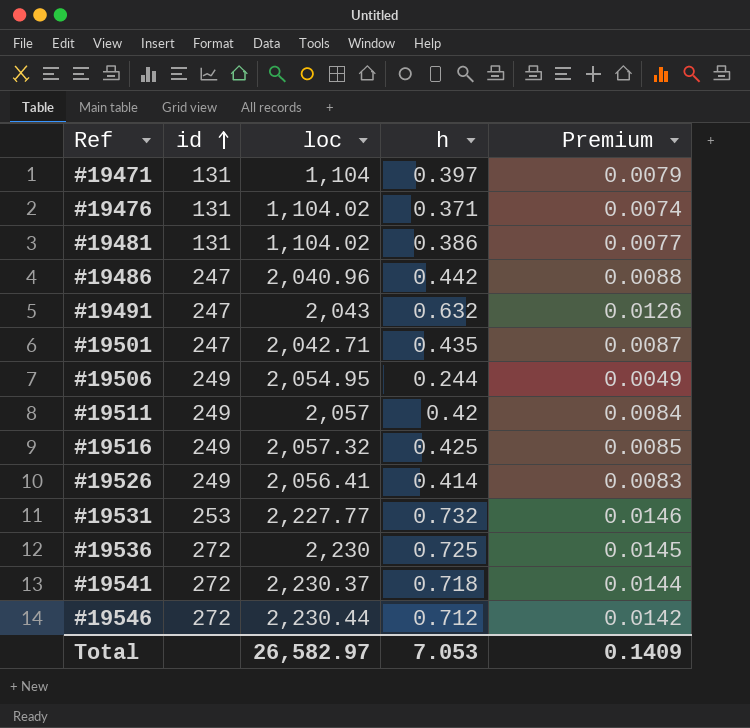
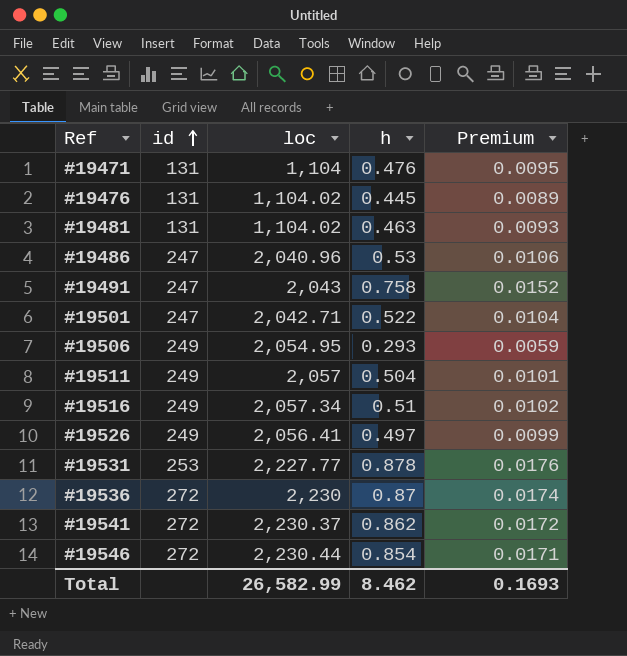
#19471 | h: 0.397 -> 0.476
#19471 | Premium: 0.0079 -> 0.0095
#19476 | h: 0.371 -> 0.445
#19476 | Premium: 0.0074 -> 0.0089
#19481 | h: 0.386 -> 0.463
#19481 | Premium: 0.0077 -> 0.0093
#19486 | h: 0.442 -> 0.53
#19486 | Premium: 0.0088 -> 0.0106
#19491 | h: 0.632 -> 0.758
#19491 | Premium: 0.0126 -> 0.0152
#19501 | h: 0.435 -> 0.522
#19501 | Premium: 0.0087 -> 0.0104
#19506 | h: 0.244 -> 0.293
#19506 | Premium: 0.0049 -> 0.0059
#19511 | h: 0.42 -> 0.504
#19511 | Premium: 0.0084 -> 0.0101
#19516 | loc: 2,057.32 -> 2,057.34
#19516 | h: 0.425 -> 0.51
#19516 | Premium: 0.0085 -> 0.0102
#19526 | h: 0.414 -> 0.497
#19526 | Premium: 0.0083 -> 0.0099
#19531 | h: 0.732 -> 0.878
#19531 | Premium: 0.0146 -> 0.0176
#19536 | h: 0.725 -> 0.87
#19536 | Premium: 0.0145 -> 0.0174
#19541 | h: 0.718 -> 0.862
#19541 | Premium: 0.0144 -> 0.0172
#19546 | h: 0.712 -> 0.854
#19546 | Premium: 0.0142 -> 0.0171
Total | loc: 26,582.97 -> 26,582.99
Total | h: 7.053 -> 8.462
Total | Premium: 0.1409 -> 0.1693

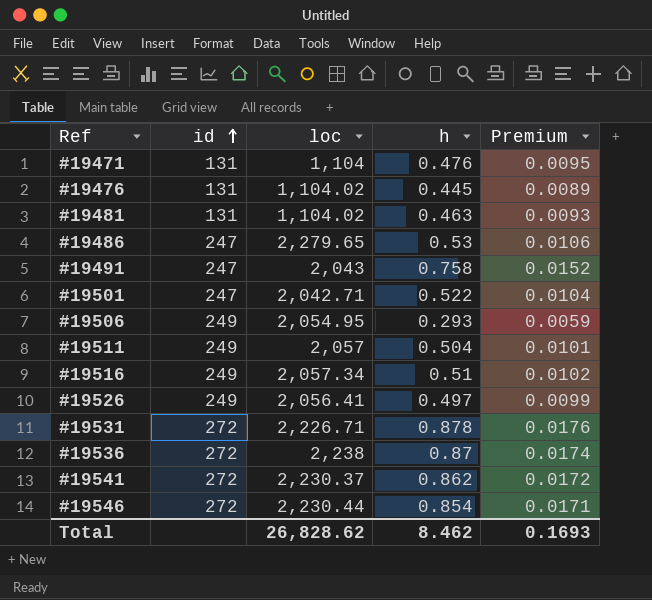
#19486 | loc: 2,040.96 -> 2,279.65
#19531 | id: 253 -> 272
#19531 | loc: 2,227.77 -> 2,226.71
#19536 | loc: 2,230 -> 2,238
Total | loc: 26,582.99 -> 26,828.62

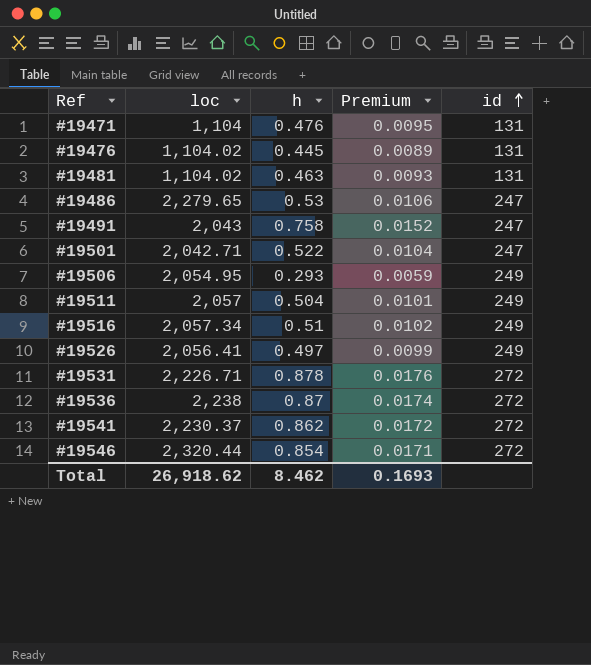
column id | position: 2 -> 5
#19546 | loc: 2,230.44 -> 2,320.44
Total | loc: 26,828.62 -> 26,918.62

